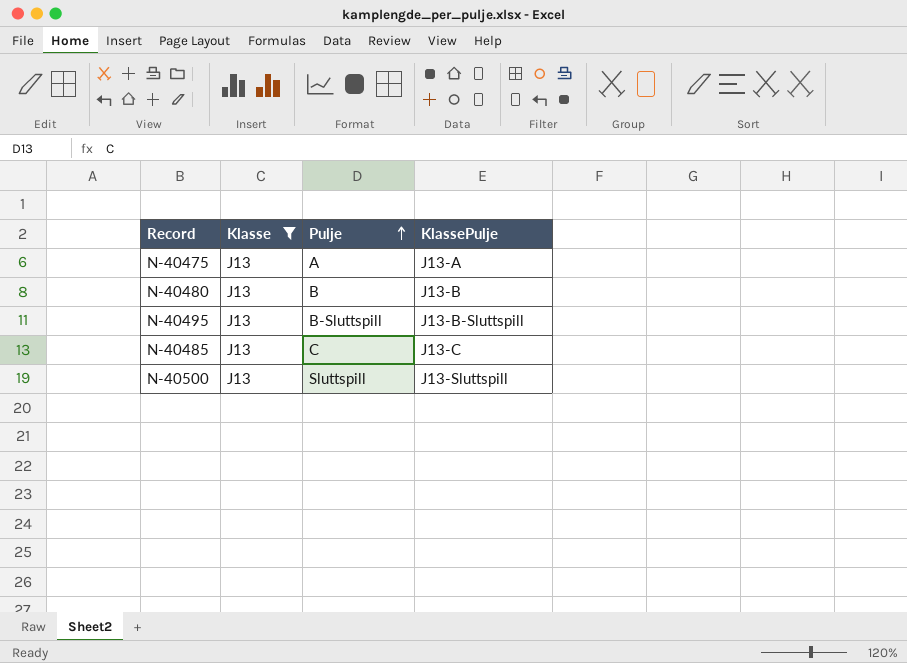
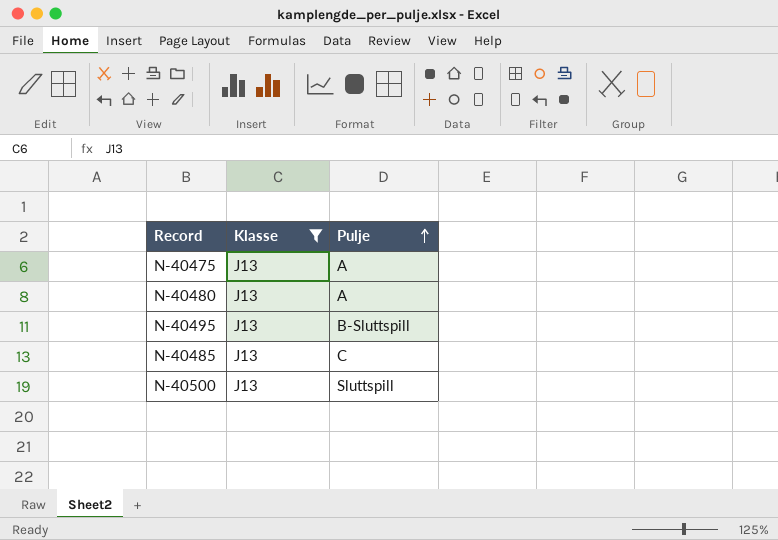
column KlassePulje | position: 4 -> none
N-40480 | Pulje: B -> A

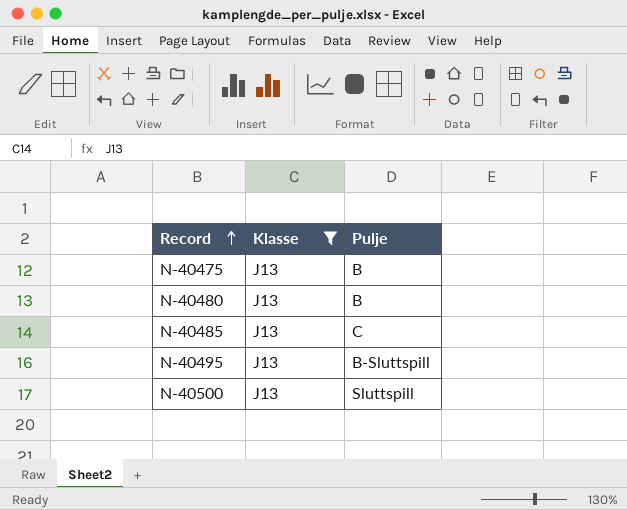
row order: Pulje ascending -> Record ascending
N-40475 | Pulje: A -> B
N-40480 | Pulje: A -> B

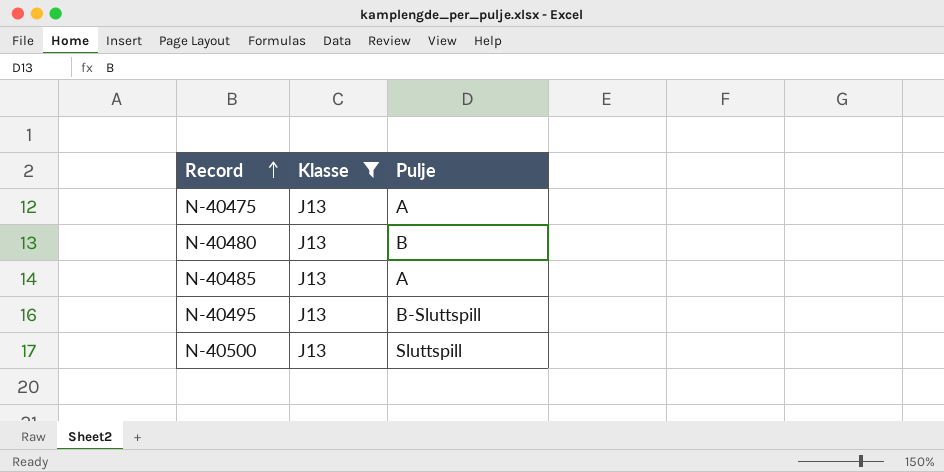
N-40475 | Pulje: B -> A
N-40485 | Pulje: C -> A

